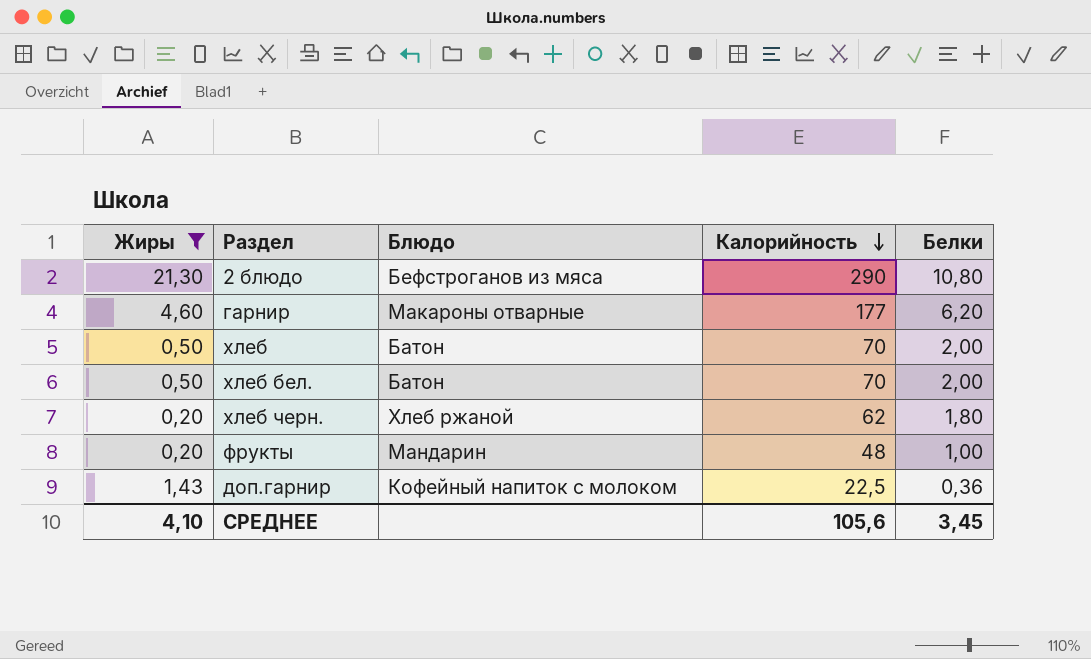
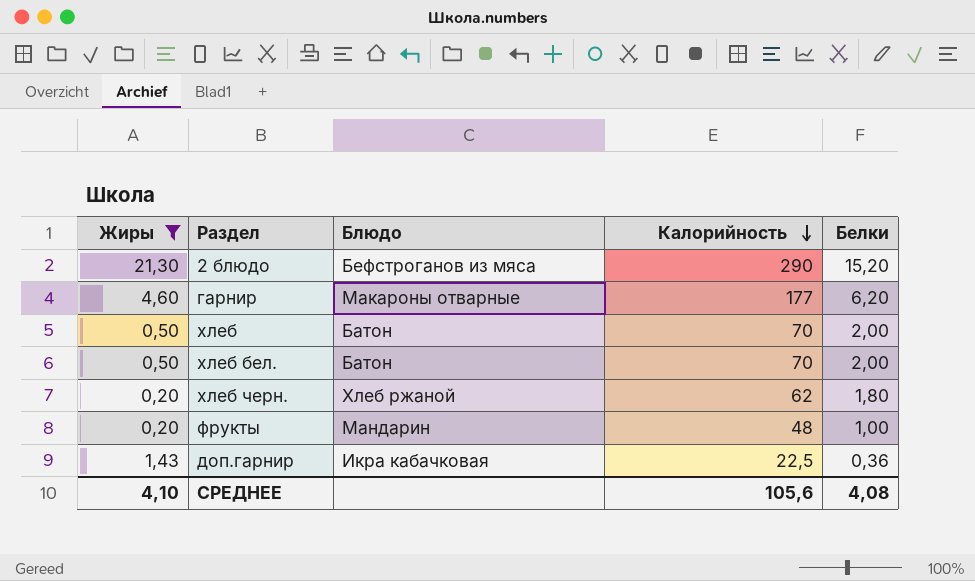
2 блюдо | Белки: 10,80 -> 15,20
доп.гарнир | Блюдо: Кофейный напиток с молоком -> Икра кабачковая
СРЕДНЕЕ | Белки: 3,45 -> 4,08

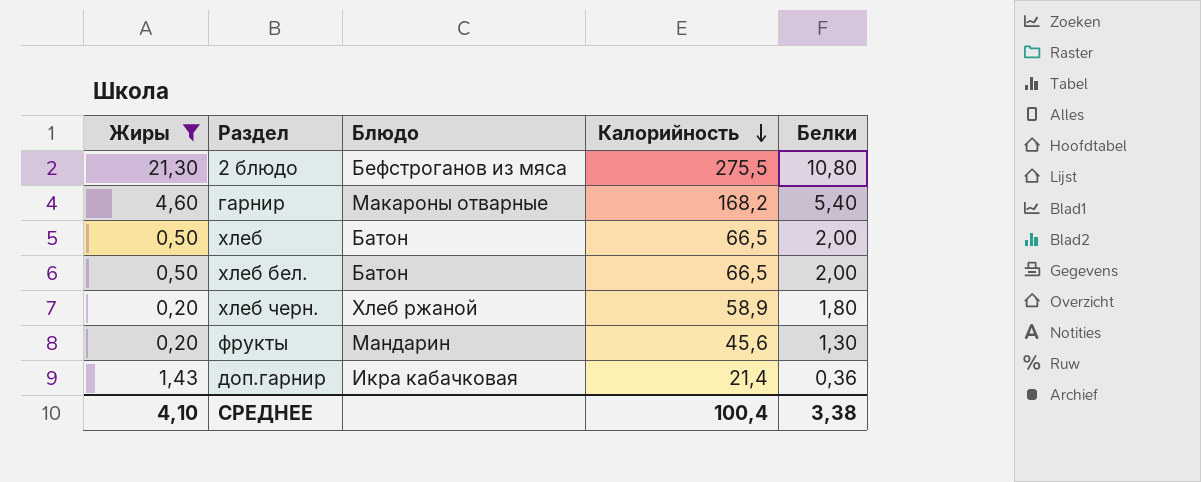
2 блюдо | Калорийность: 290 -> 275,5
2 блюдо | Белки: 15,20 -> 10,80
гарнир | Калорийность: 177 -> 168,2
гарнир | Белки: 6,20 -> 5,40
хлеб | Калорийность: 70 -> 66,5
хлеб бел. | Калорийность: 70 -> 66,5
хлеб черн. | Калорийность: 62 -> 58,9
фрукты | Калорийность: 48 -> 45,6
фрукты | Белки: 1,00 -> 1,30
доп.гарнир | Калорийность: 22,5 -> 21,4
СРЕДНЕЕ | Калорийность: 105,6 -> 100,4
СРЕДНЕЕ | Белки: 4,08 -> 3,38

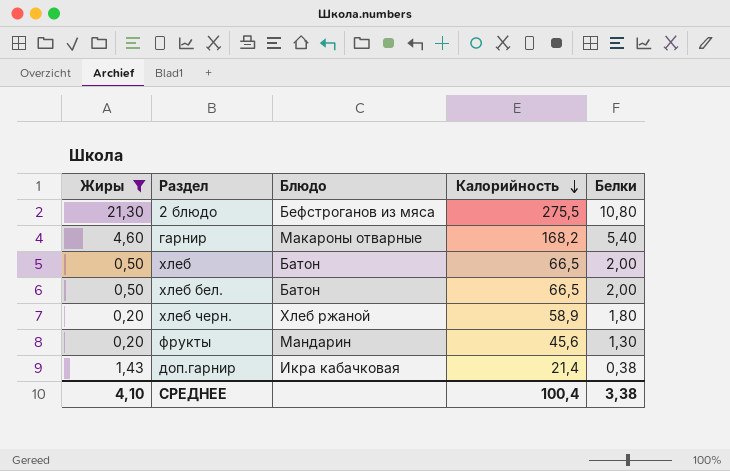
доп.гарнир | Белки: 0,36 -> 0,38

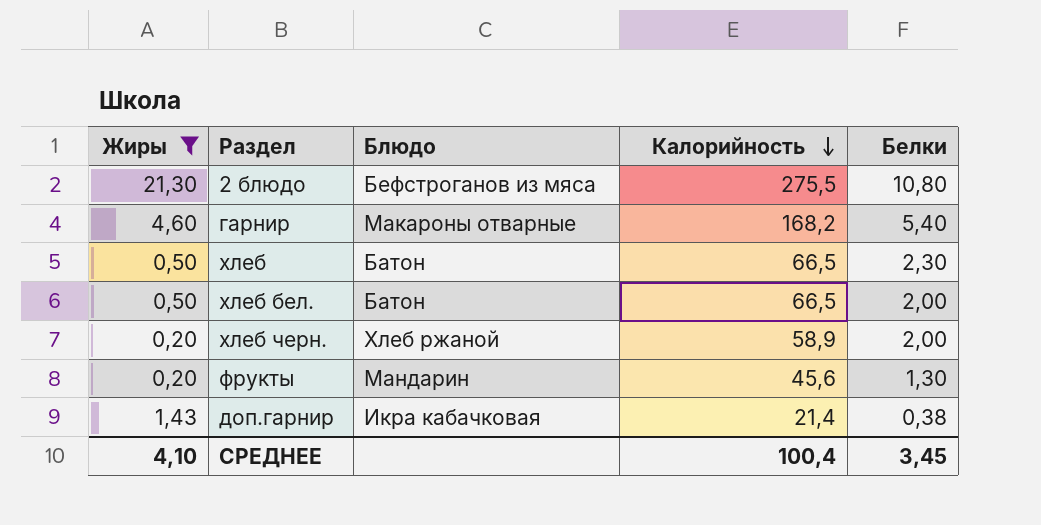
хлеб | Белки: 2,00 -> 2,30
хлеб черн. | Белки: 1,80 -> 2,00
СРЕДНЕЕ | Белки: 3,38 -> 3,45

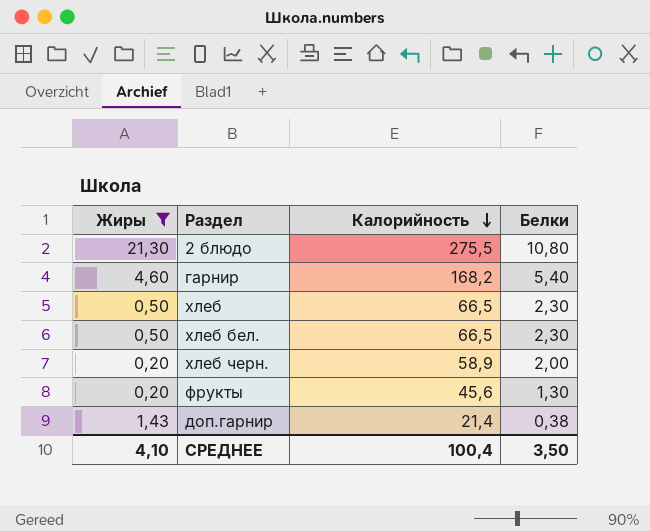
column Блюдо | position: 3 -> none
хлеб бел. | Белки: 2,00 -> 2,30
СРЕДНЕЕ | Белки: 3,45 -> 3,50

